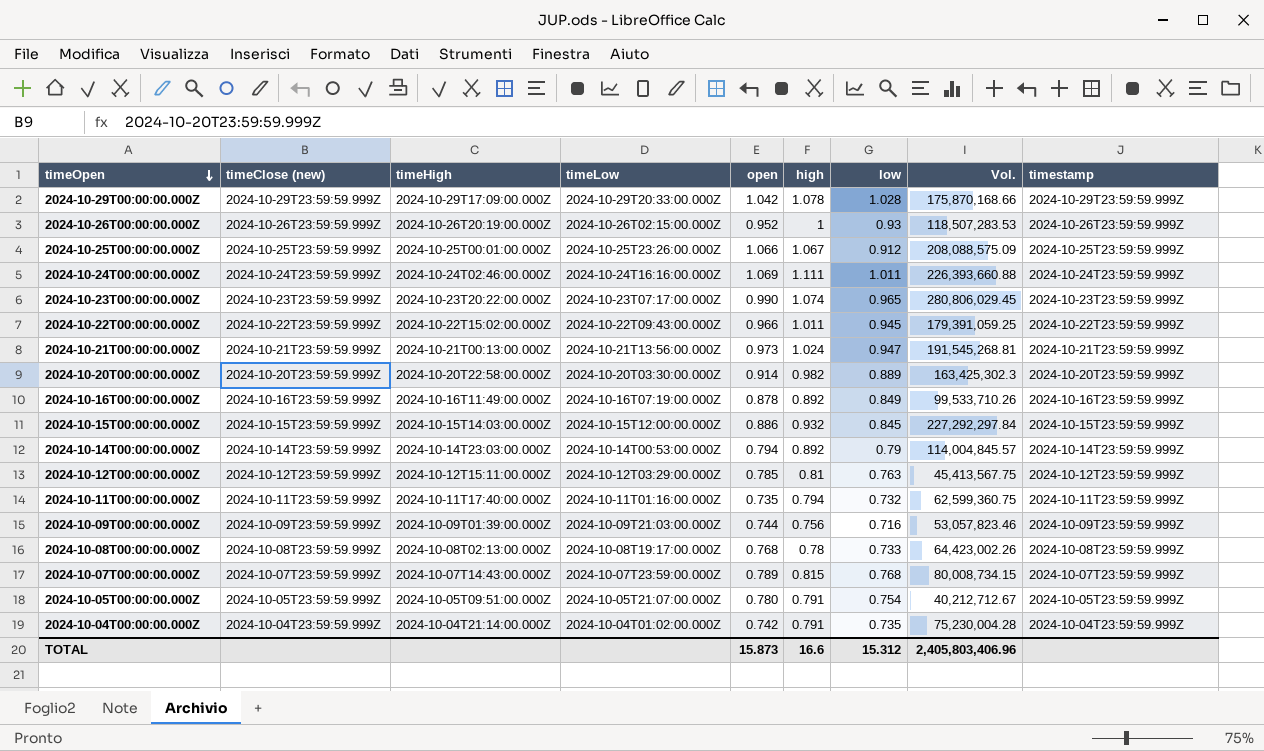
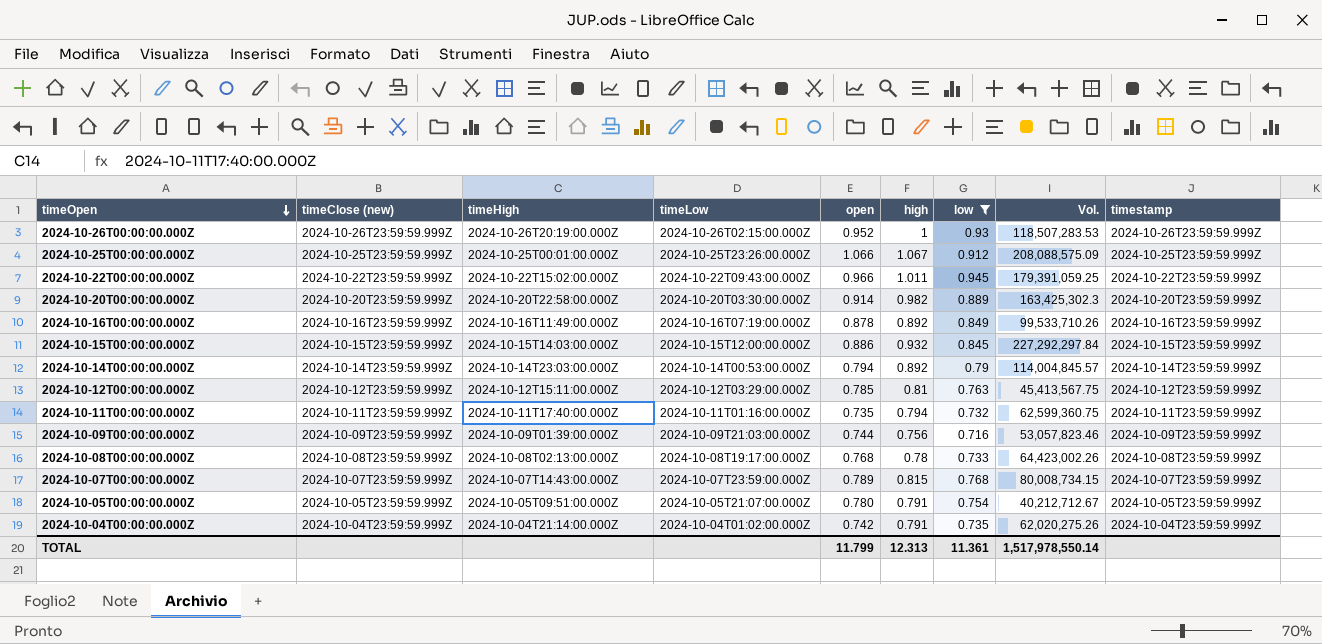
filter: none -> low <= 0.945
2024-10-04T00:00:00.000Z | Vol.: 75,230,004.28 -> 62,020,275.26
TOTAL | open: 15.873 -> 11.799
TOTAL | high: 16.6 -> 12.313
TOTAL | low: 15.312 -> 11.361
TOTAL | Vol.: 2,405,803,406.96 -> 1,517,978,550.14

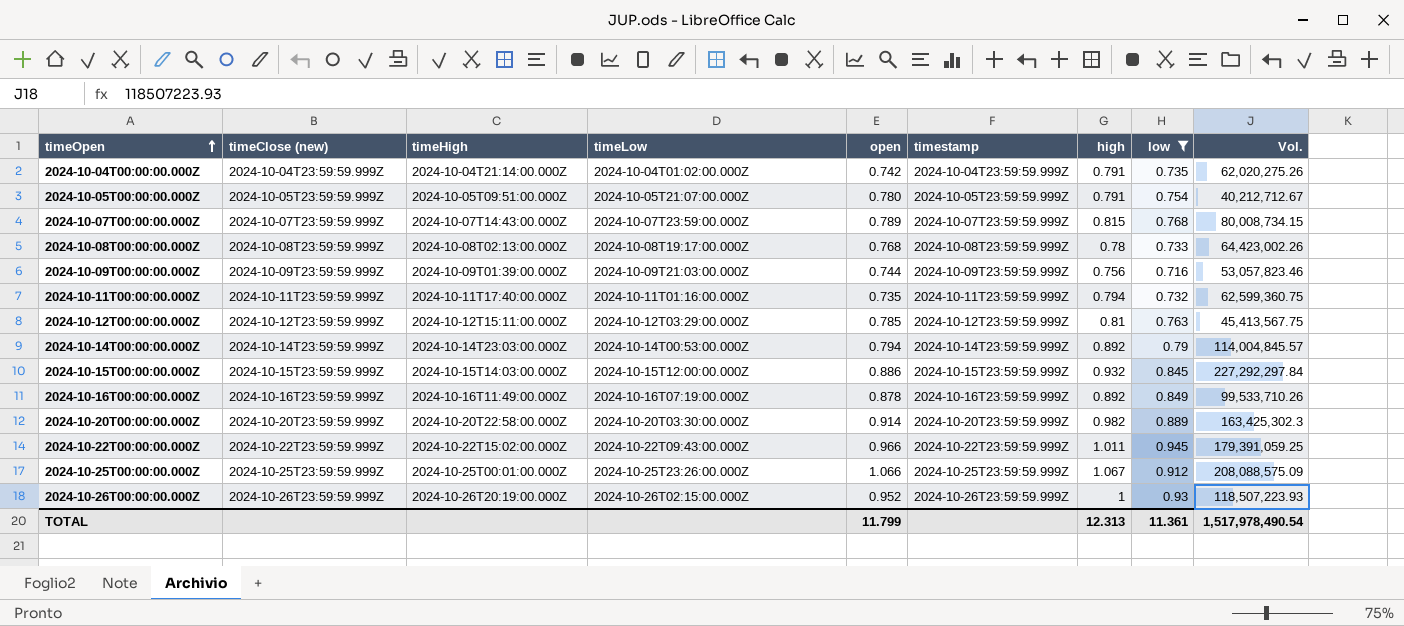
row order: timeOpen descending -> timeOpen ascending
column timestamp | position: 9 -> 6
2024-10-26T00:00:00.000Z | Vol.: 118,507,283.53 -> 118,507,223.93
TOTAL | Vol.: 1,517,978,550.14 -> 1,517,978,490.54

